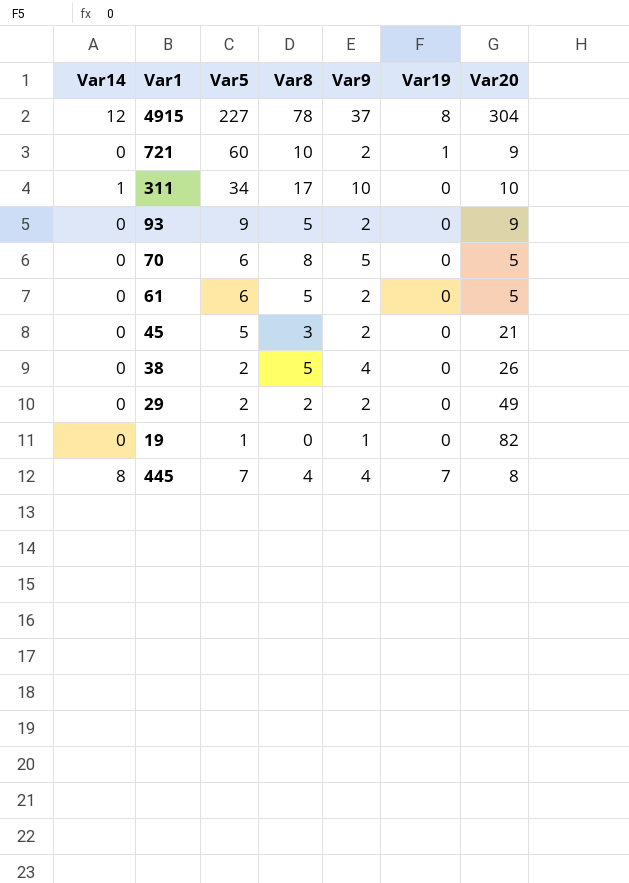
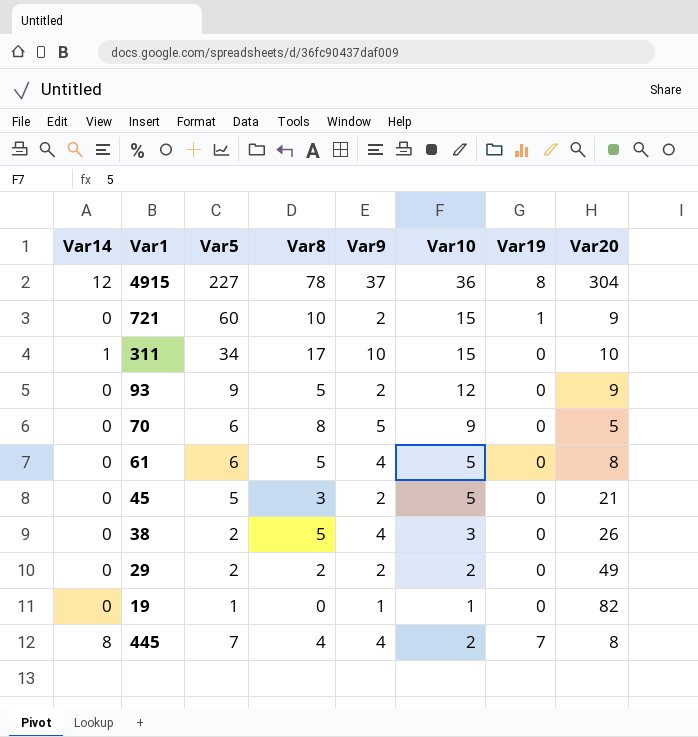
column Var10 | position: none -> 6
61 | Var9: 2 -> 4
61 | Var20: 5 -> 8

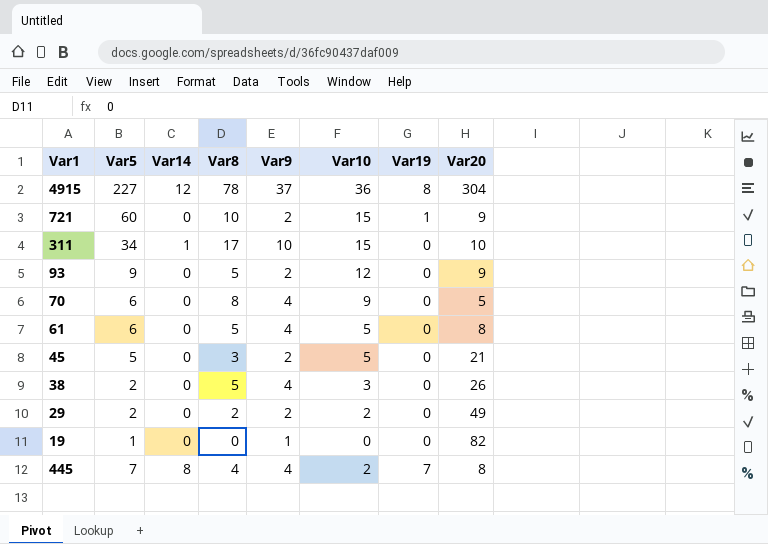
column Var14 | position: 1 -> 3
70 | Var9: 5 -> 4
19 | Var10: 1 -> 0

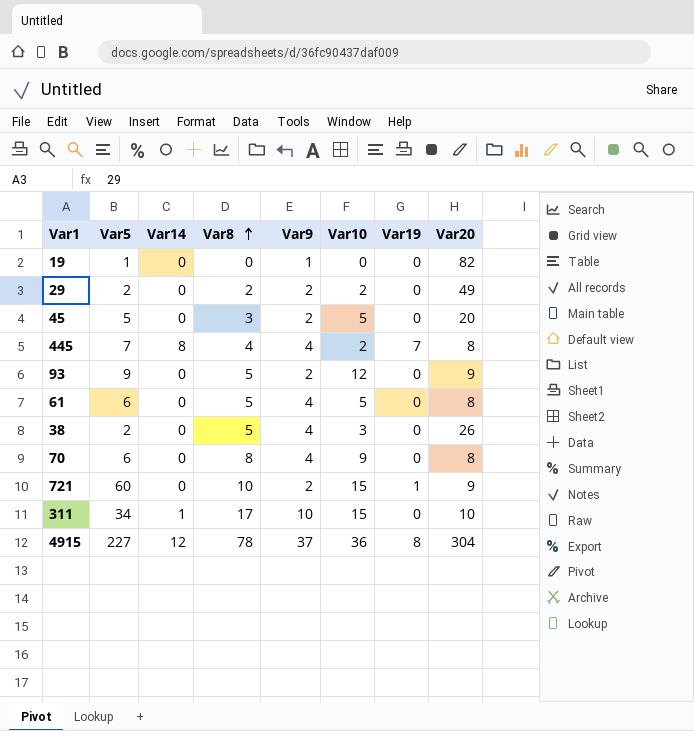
row order: none -> Var8 ascending
45 | Var20: 21 -> 20
70 | Var20: 5 -> 8

